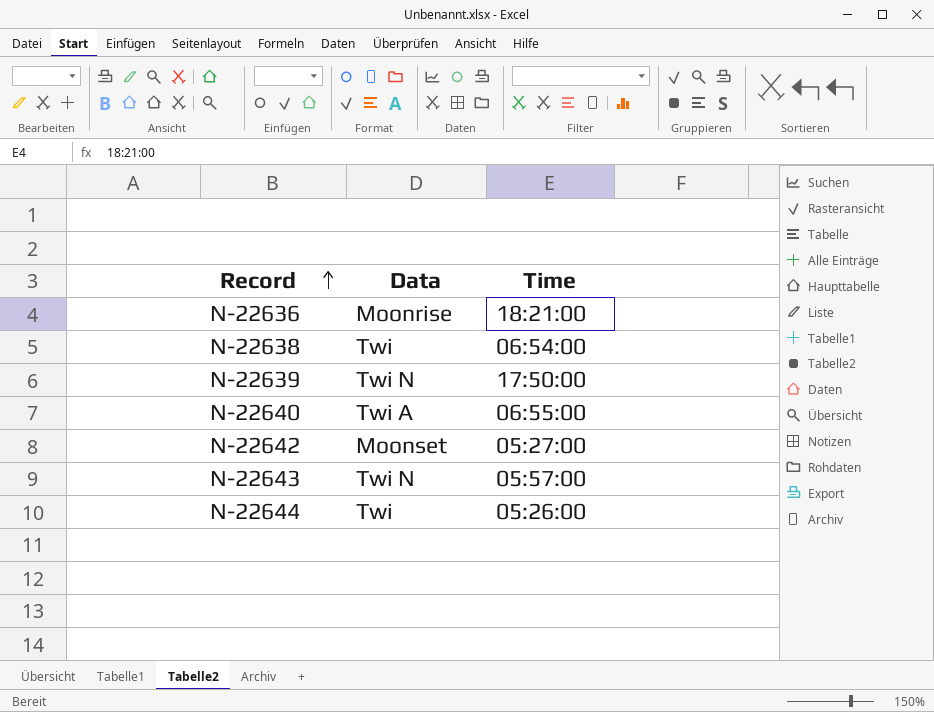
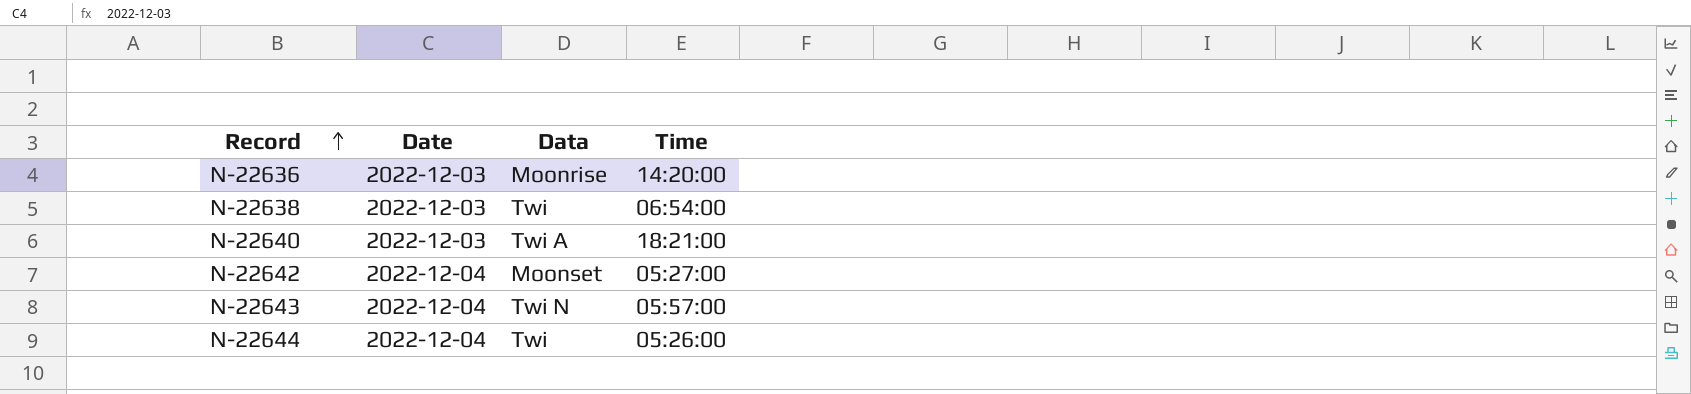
column Date | position: none -> 2
row N-22639: Twi N | 17:50:00 -> none
N-22636 | Time: 18:21:00 -> 14:20:00
N-22640 | Time: 06:55:00 -> 18:21:00

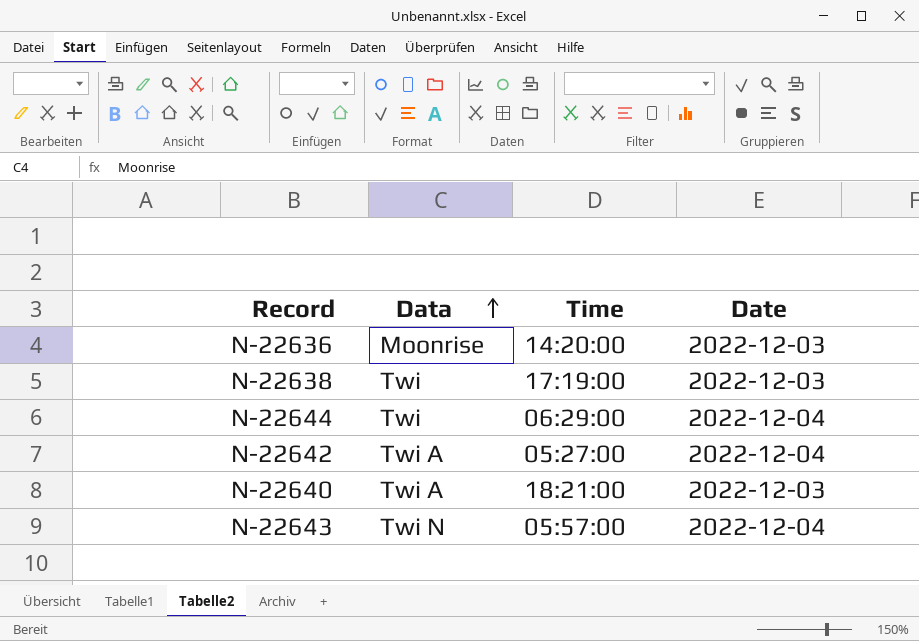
row order: Record ascending -> Data ascending
column Date | position: 2 -> 4
N-22638 | Time: 06:54:00 -> 17:19:00
N-22644 | Time: 05:26:00 -> 06:29:00
N-22642 | Data: Moonset -> Twi A

